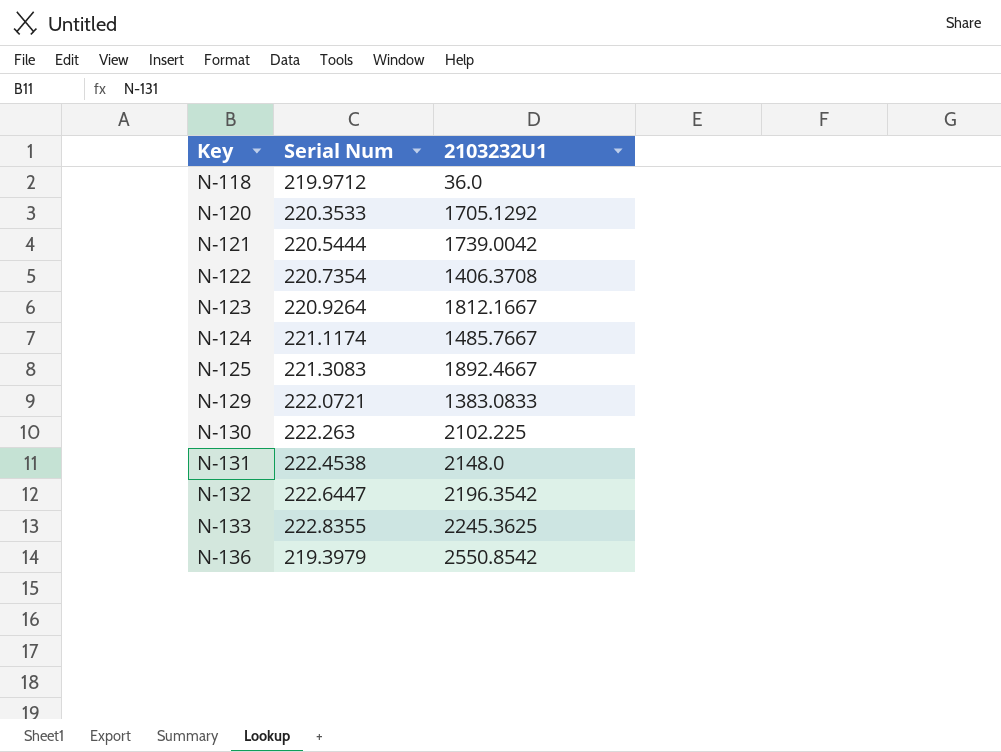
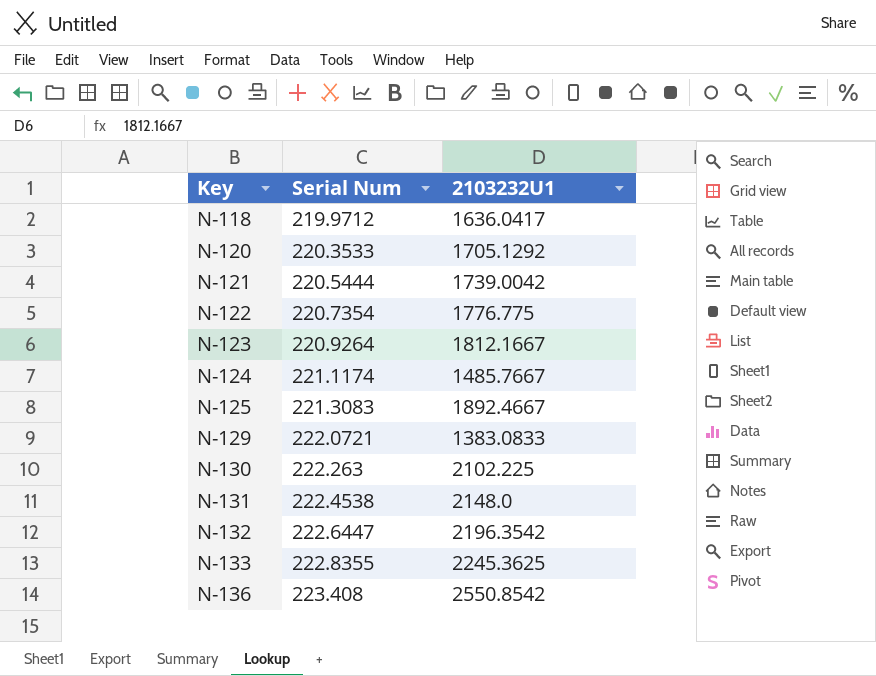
N-118 | 2103232U1: 36.0 -> 1636.0417
N-122 | 2103232U1: 1406.3708 -> 1776.775
N-136 | Serial Num: 219.3979 -> 223.408

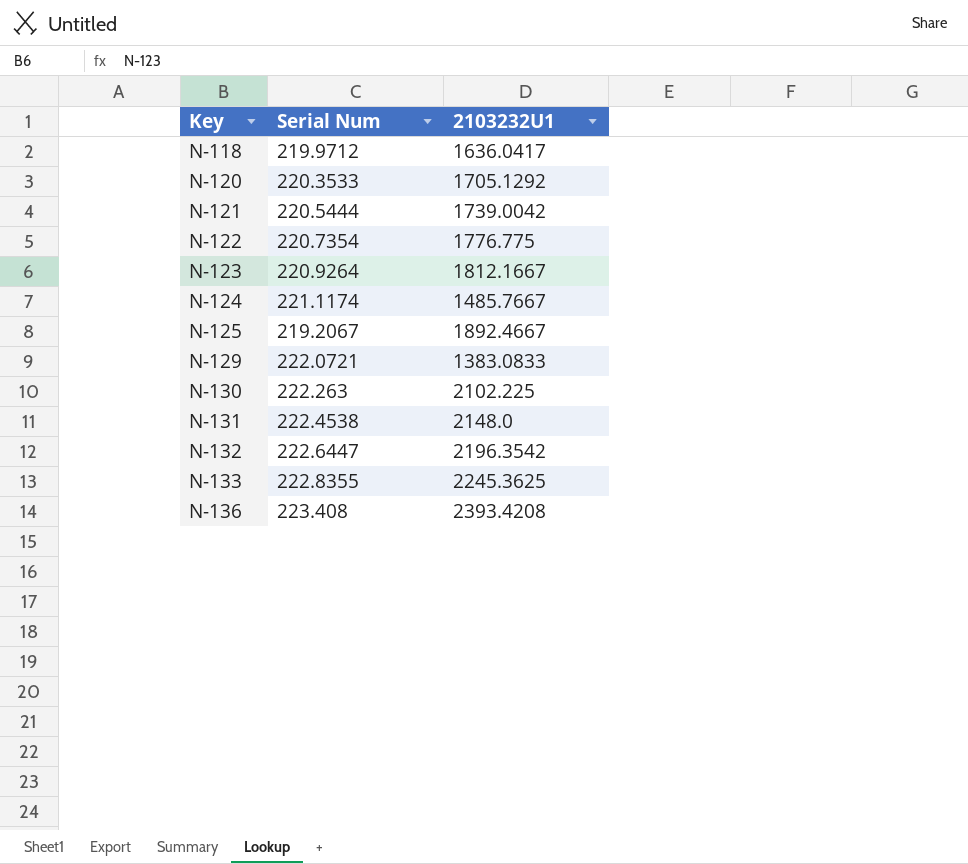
N-125 | Serial Num: 221.3083 -> 219.2067
N-136 | 2103232U1: 2550.8542 -> 2393.4208

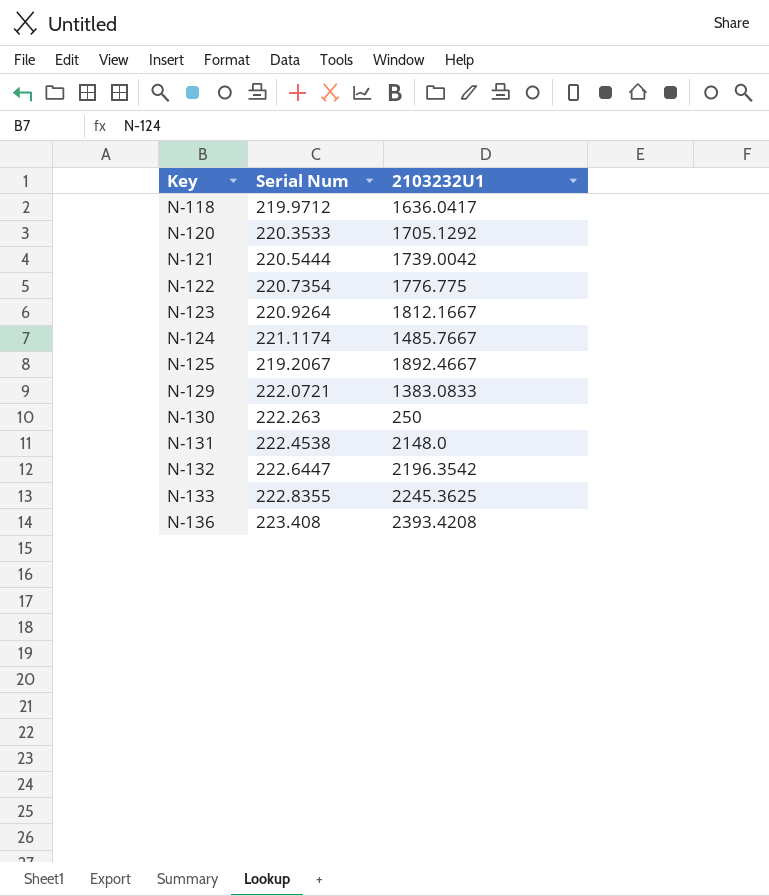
N-130 | 2103232U1: 2102.225 -> 250

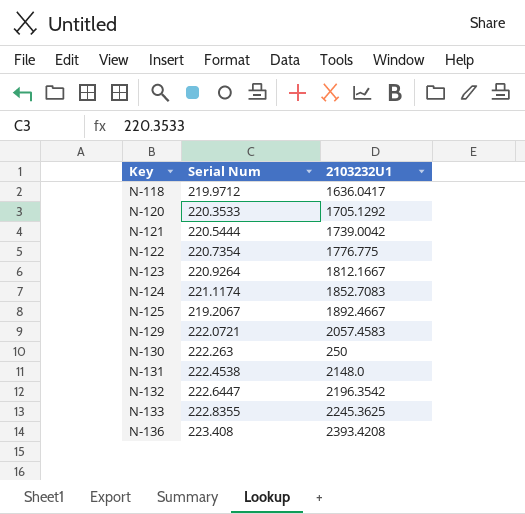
N-124 | 2103232U1: 1485.7667 -> 1852.7083
N-129 | 2103232U1: 1383.0833 -> 2057.4583

